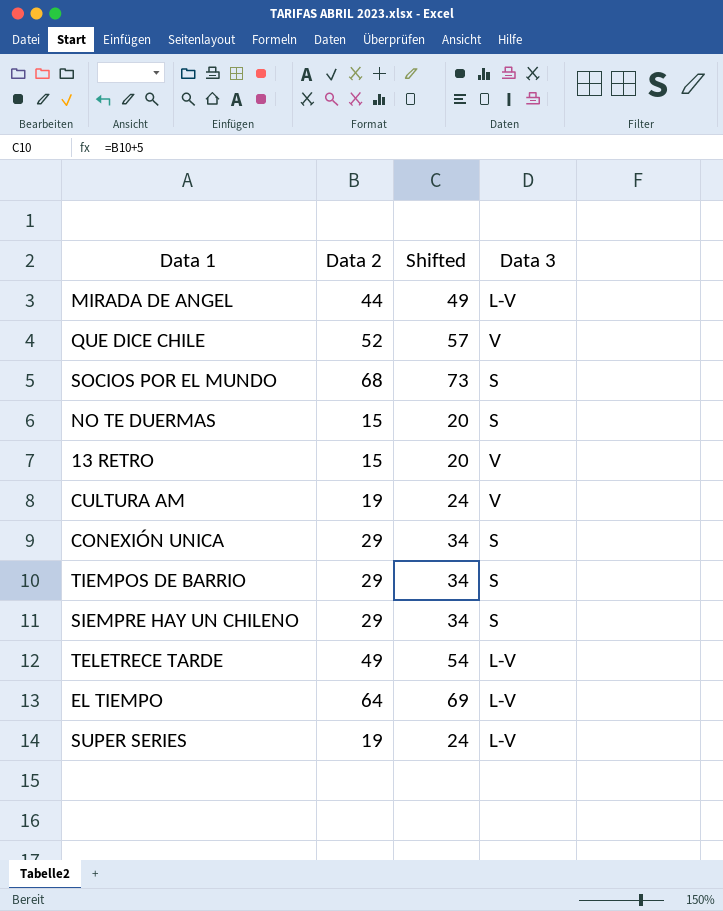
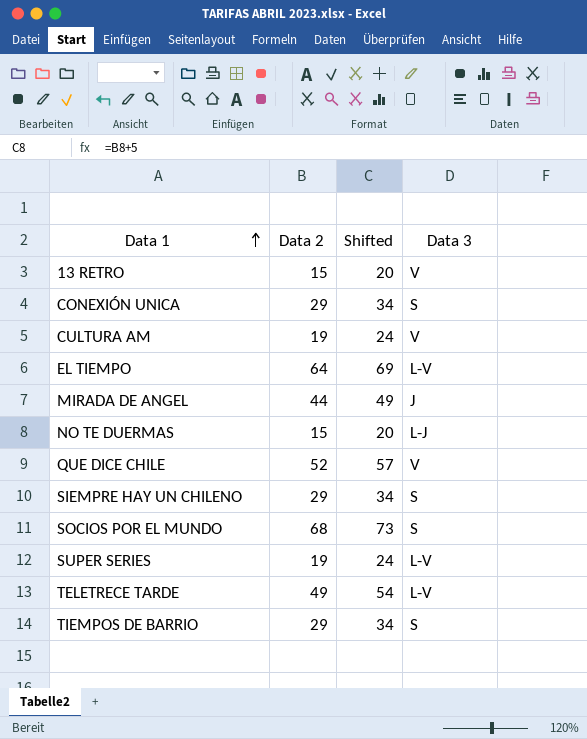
row order: none -> Data 1 ascending
MIRADA DE ANGEL | Data 3: L-V -> J
NO TE DUERMAS | Data 3: S -> L-J

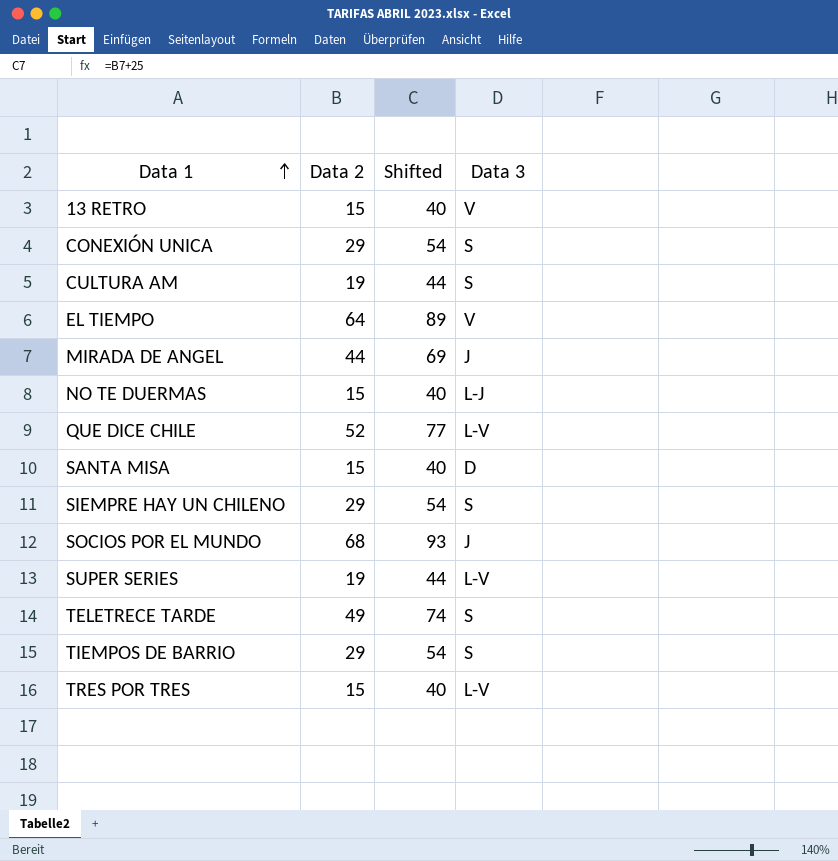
column Shifted | formula: [Data 2] + 5 -> [Data 2] + 25
CULTURA AM | Data 3: V -> S
EL TIEMPO | Data 3: L-V -> V
QUE DICE CHILE | Data 3: V -> L-V
row SANTA MISA: none -> 15 | 40 | D
SOCIOS POR EL MUNDO | Data 3: S -> J
TELETRECE TARDE | Data 3: L-V -> S
row TRES POR TRES: none -> 15 | 40 | L-V

